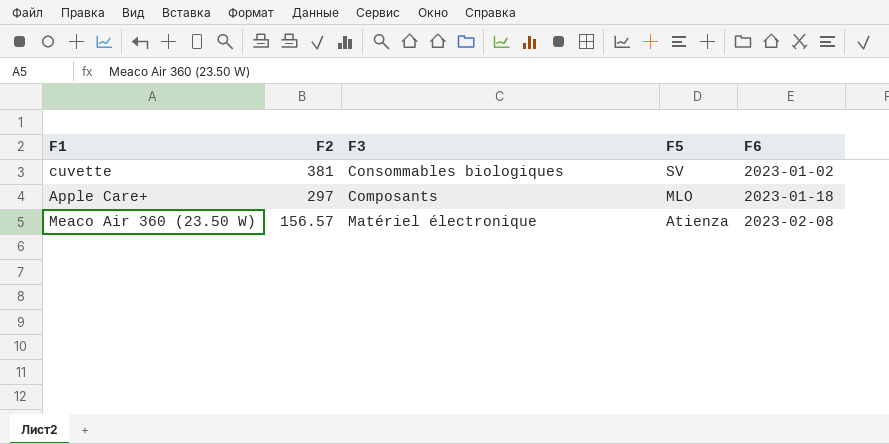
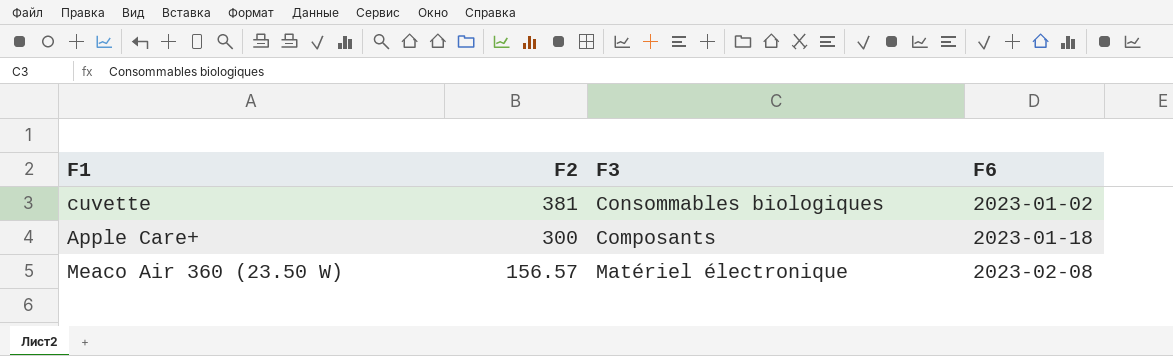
column F5 | position: 4 -> none
Apple Care+ | F2: 297 -> 300

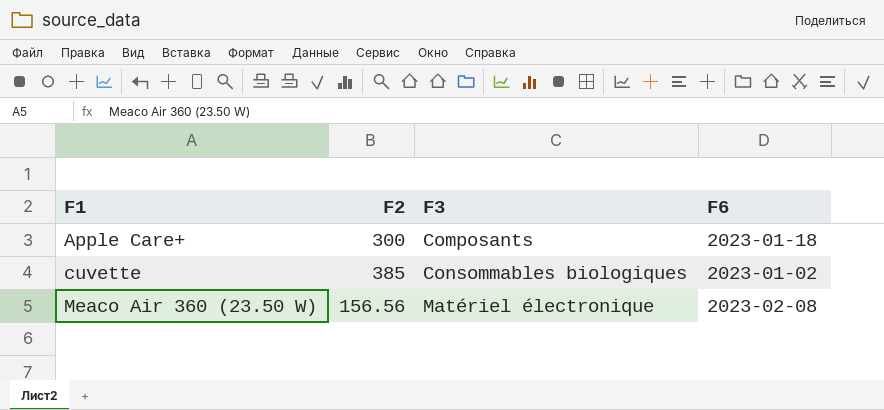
row order: F2 descending -> F1 ascending
cuvette | F2: 381 -> 385
Meaco Air 360 (23.50 W) | F2: 156.57 -> 156.56

